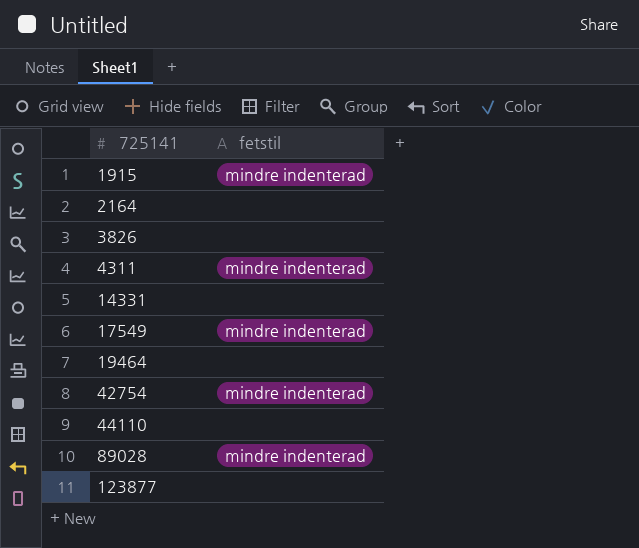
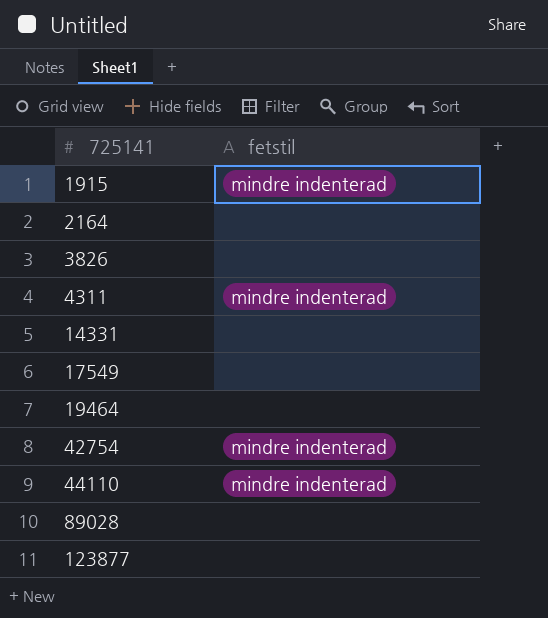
17549 | fetstil: mindre indenterad -> none
44110 | fetstil: none -> mindre indenterad
89028 | fetstil: mindre indenterad -> none

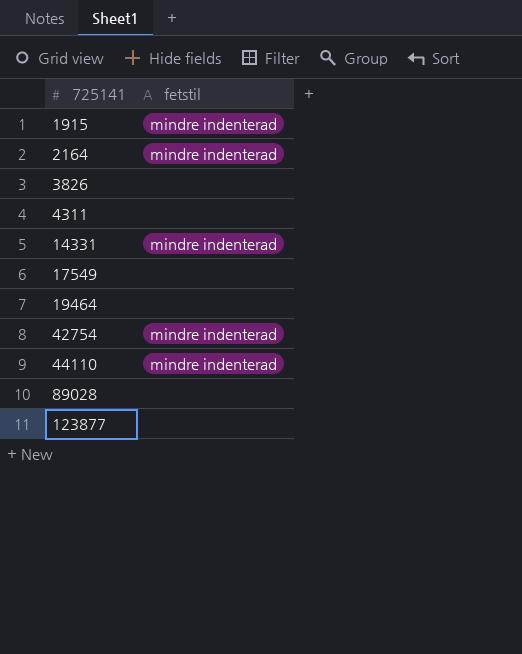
2164 | fetstil: none -> mindre indenterad
4311 | fetstil: mindre indenterad -> none
14331 | fetstil: none -> mindre indenterad

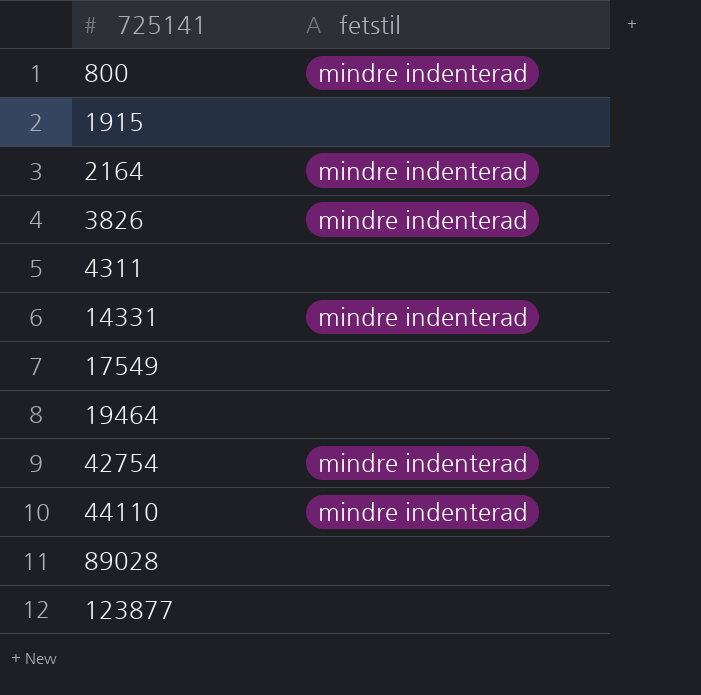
row 800: none -> mindre indenterad
1915 | fetstil: mindre indenterad -> none
3826 | fetstil: none -> mindre indenterad

